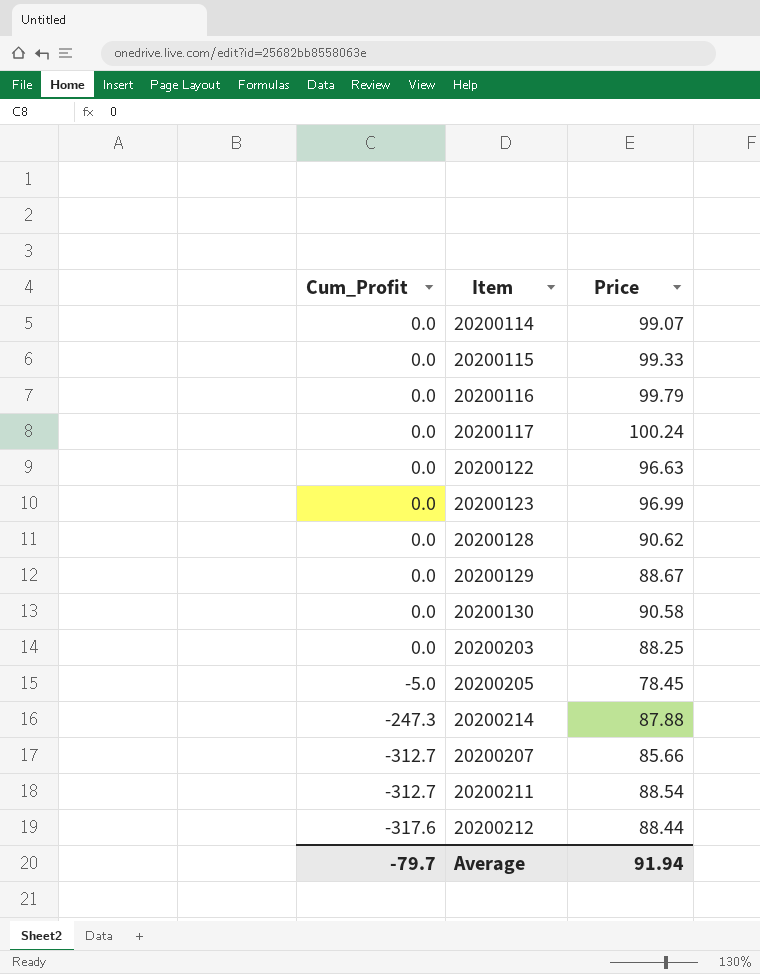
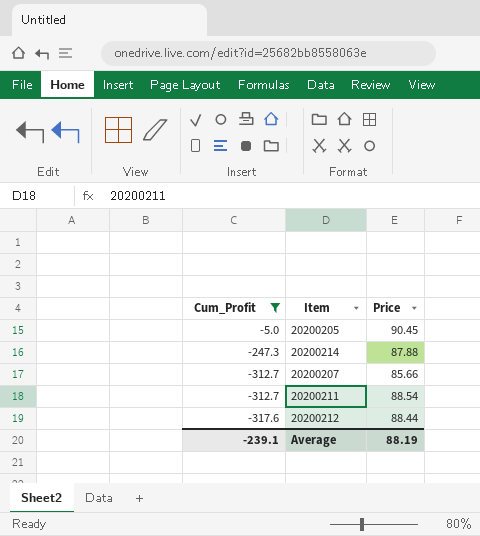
filter: none -> Cum_Profit != 0.0
20200205 | Price: 78.45 -> 90.45
Average | Cum_Profit: -79.7 -> -239.1
Average | Price: 91.94 -> 88.19

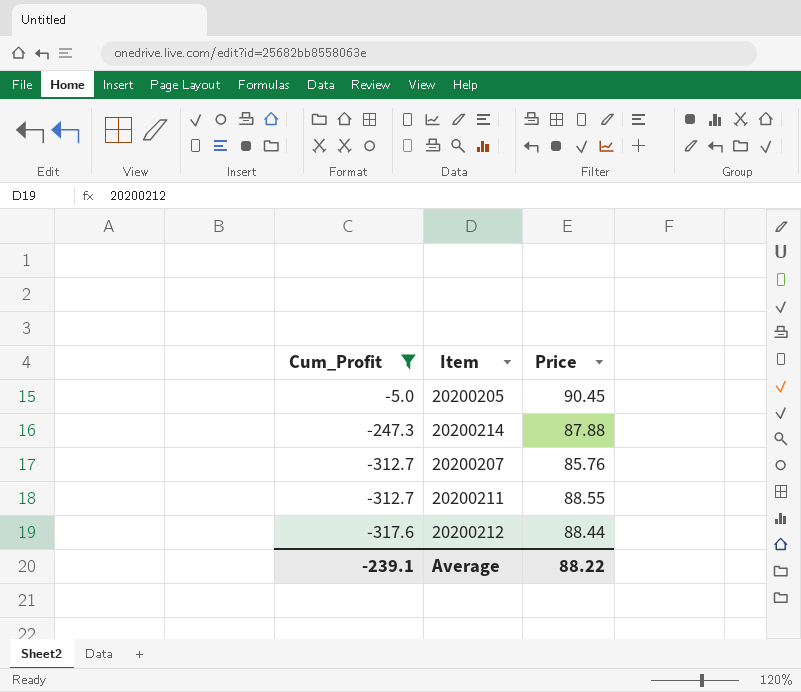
20200207 | Price: 85.66 -> 85.76
20200211 | Price: 88.54 -> 88.55
Average | Price: 88.19 -> 88.22

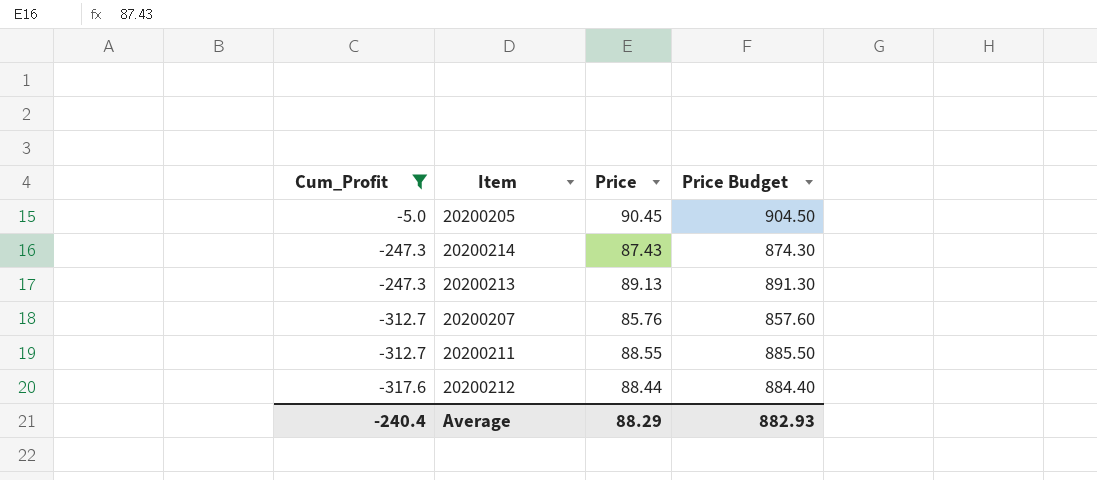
column Price Budget | formula: none -> [Price] * 10
20200214 | Price: 87.88 -> 87.43
row 20200213: none -> -247.3 | 89.13 | 891.30
Average | Cum_Profit: -239.1 -> -240.4
Average | Price: 88.22 -> 88.29

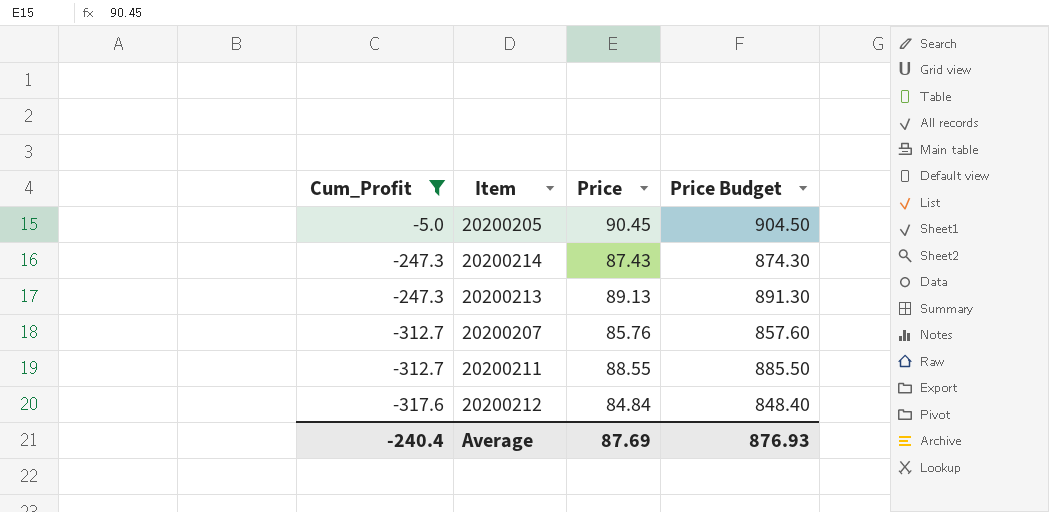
20200212 | Price: 88.44 -> 84.84
20200212 | Price Budget: 884.40 -> 848.40
Average | Price: 88.29 -> 87.69
Average | Price Budget: 882.93 -> 876.93

